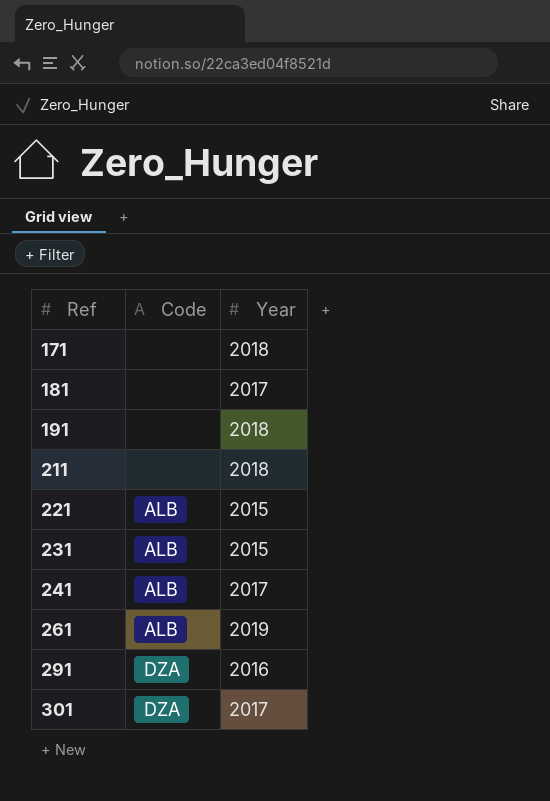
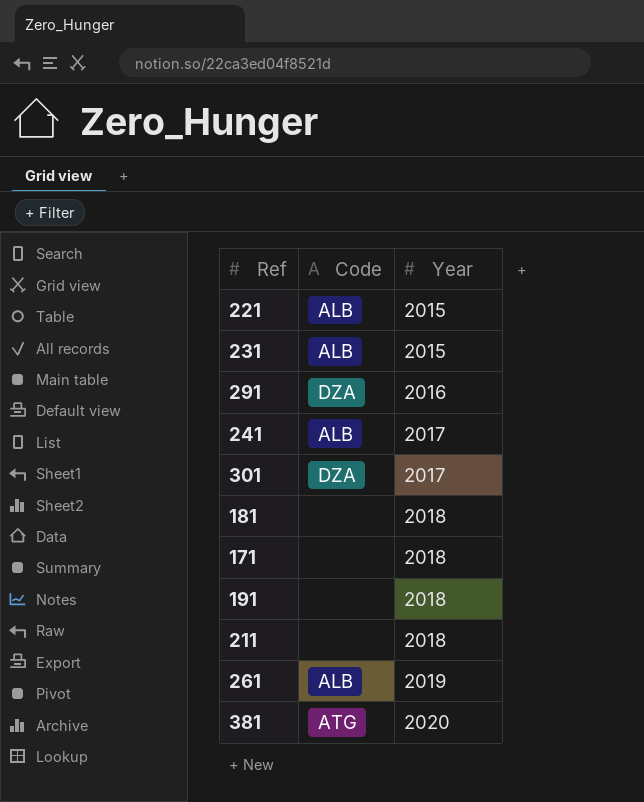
row order: Ref ascending -> Year ascending
181 | Year: 2017 -> 2018
row 381: none -> ATG | 2020

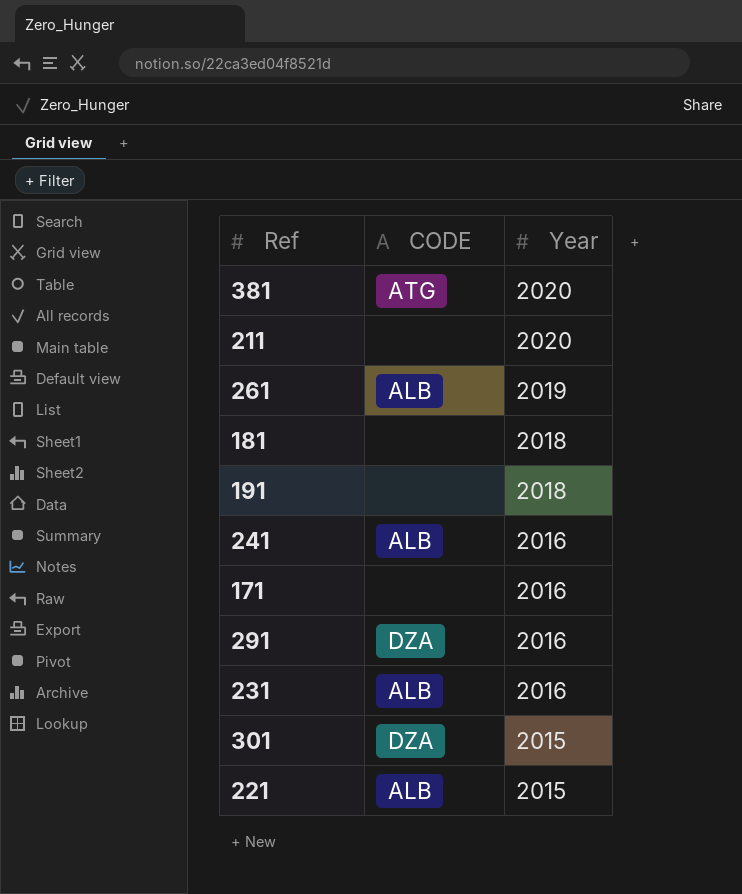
row order: Year ascending -> Year descending
column name: Code -> CODE
211 | Year: 2018 -> 2020
241 | Year: 2017 -> 2016
171 | Year: 2018 -> 2016
231 | Year: 2015 -> 2016
301 | Year: 2017 -> 2015

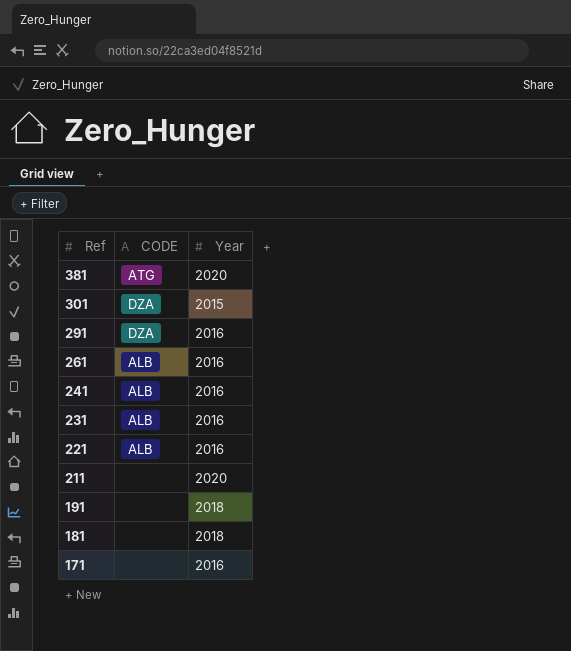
row order: Year descending -> Ref descending
261 | Year: 2019 -> 2016
221 | Year: 2015 -> 2016

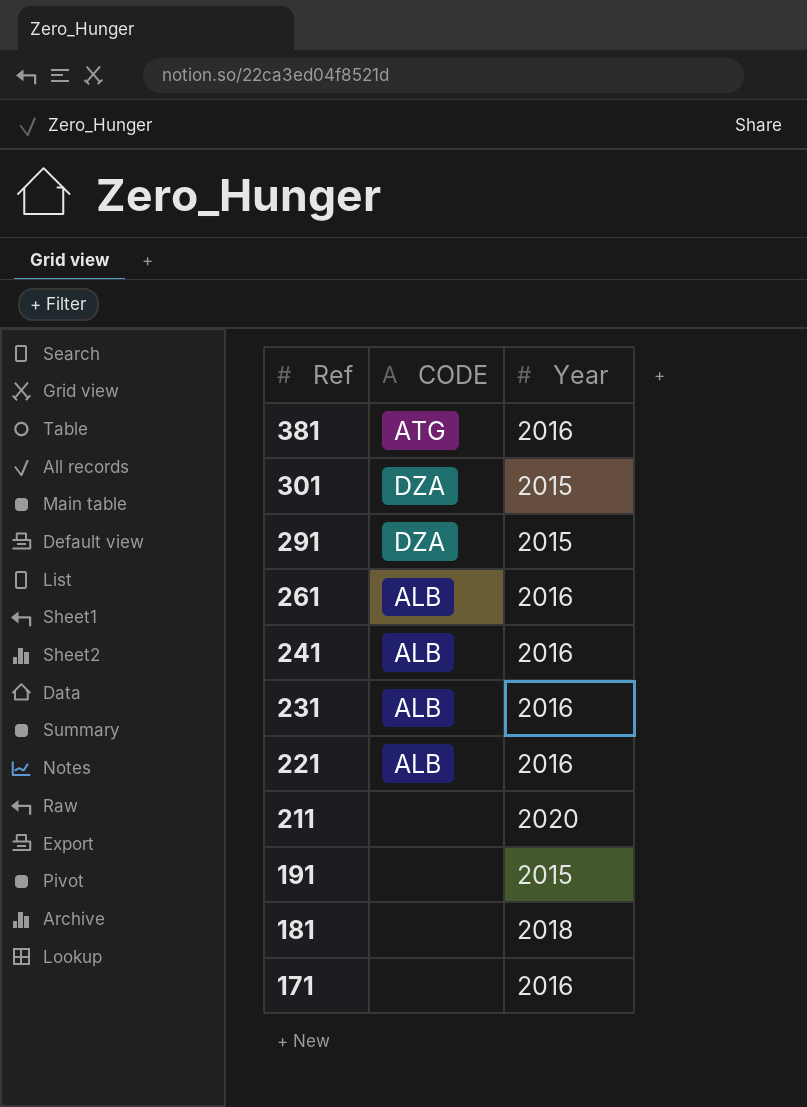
381 | Year: 2020 -> 2016
291 | Year: 2016 -> 2015
191 | Year: 2018 -> 2015

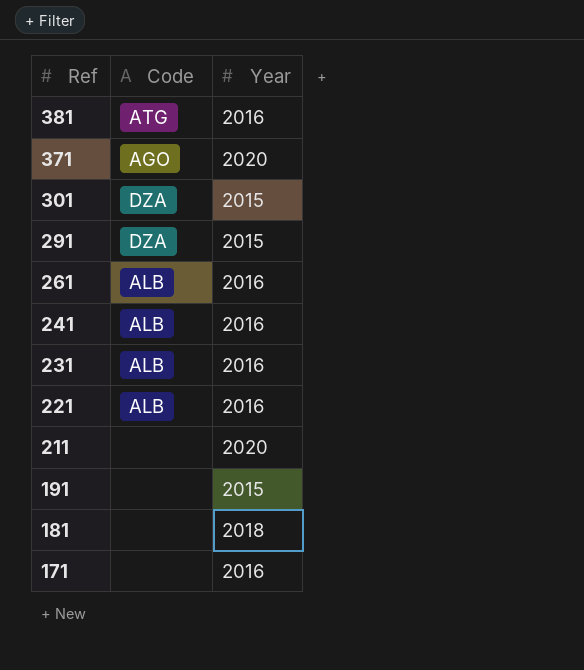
column name: CODE -> Code
row 371: none -> AGO | 2020

